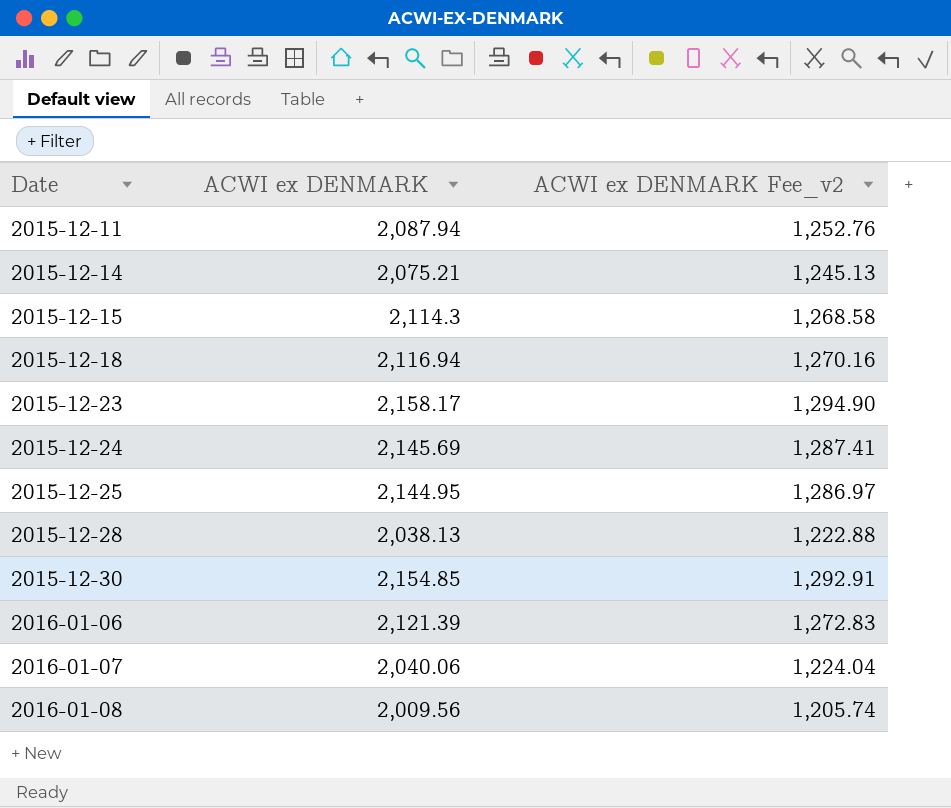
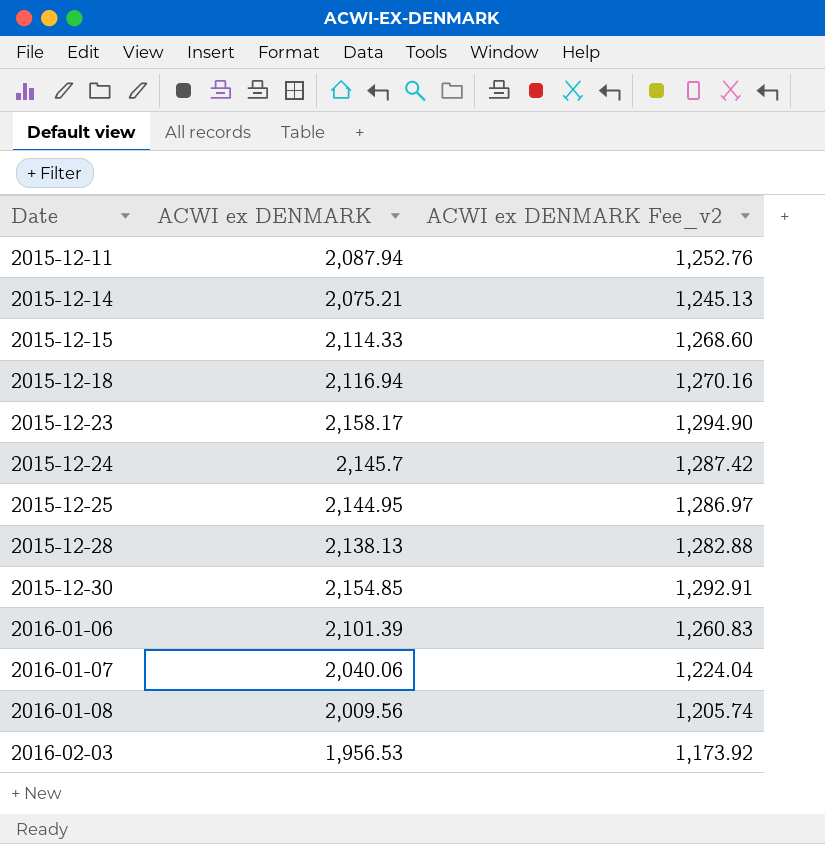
2015-12-15 | ACWI ex DENMARK: 2,114.3 -> 2,114.33
2015-12-15 | ACWI ex DENMARK Fee_v2: 1,268.58 -> 1,268.60
2015-12-24 | ACWI ex DENMARK: 2,145.69 -> 2,145.7
2015-12-24 | ACWI ex DENMARK Fee_v2: 1,287.41 -> 1,287.42
2015-12-28 | ACWI ex DENMARK: 2,038.13 -> 2,138.13
2015-12-28 | ACWI ex DENMARK Fee_v2: 1,222.88 -> 1,282.88
2016-01-06 | ACWI ex DENMARK: 2,121.39 -> 2,101.39
2016-01-06 | ACWI ex DENMARK Fee_v2: 1,272.83 -> 1,260.83
row 2016-02-03: none -> 1,956.53 | 1,173.92

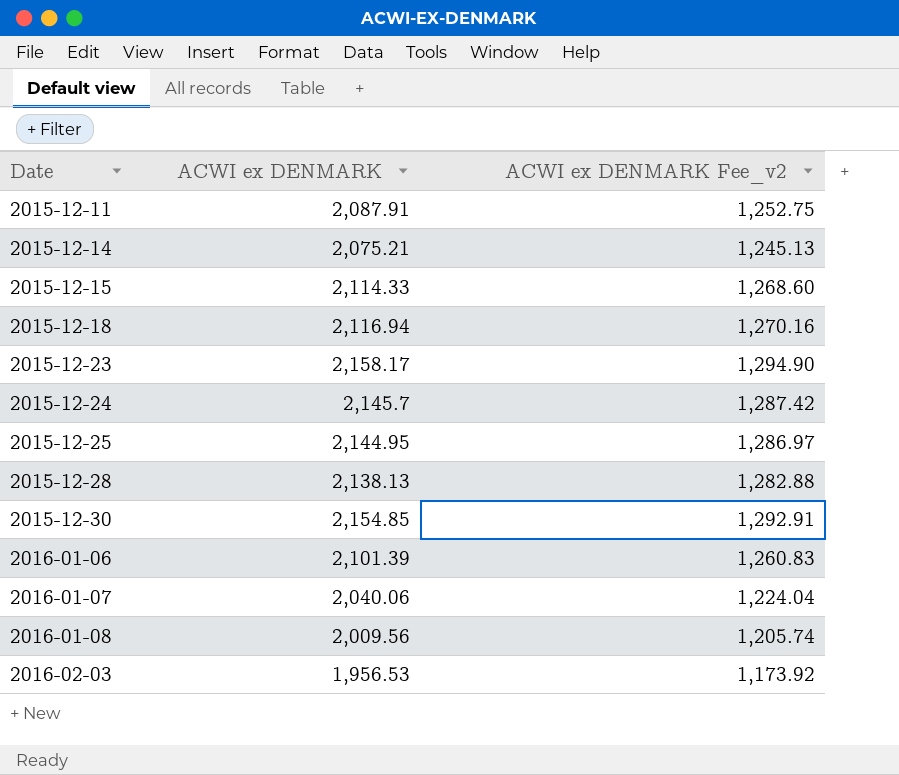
2015-12-11 | ACWI ex DENMARK: 2,087.94 -> 2,087.91
2015-12-11 | ACWI ex DENMARK Fee_v2: 1,252.76 -> 1,252.75

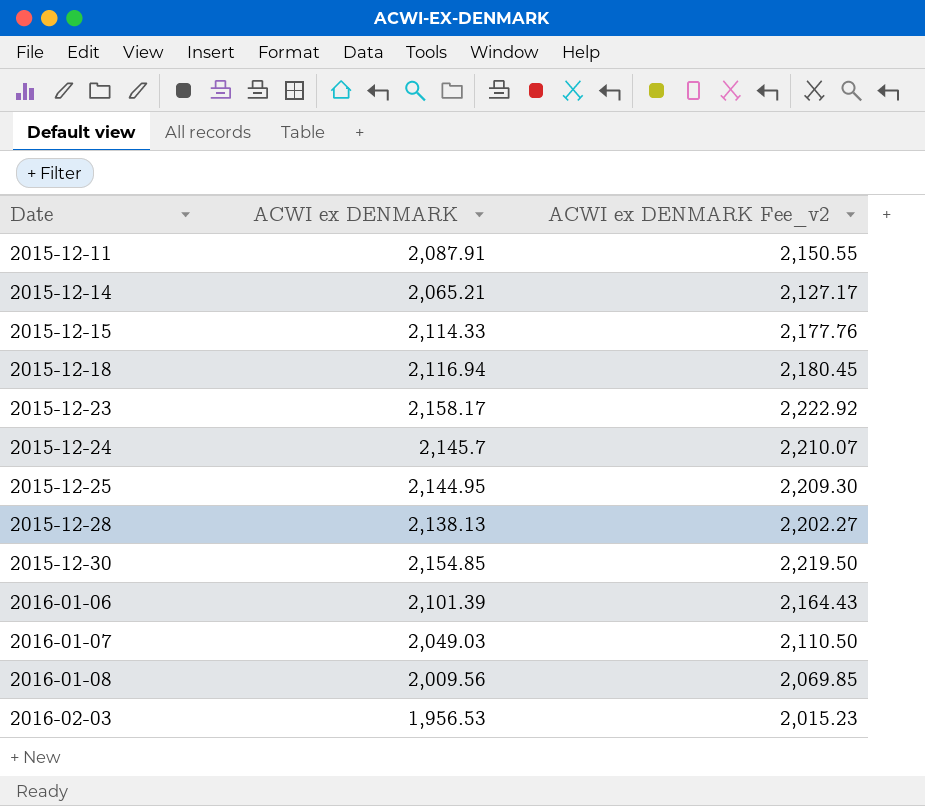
column ACWI ex DENMARK Fee_v2 | formula: [ACWI ex DENMARK] * 0.6 -> [ACWI ex DENMARK] * 1.03
2015-12-14 | ACWI ex DENMARK: 2,075.21 -> 2,065.21
2016-01-07 | ACWI ex DENMARK: 2,040.06 -> 2,049.03

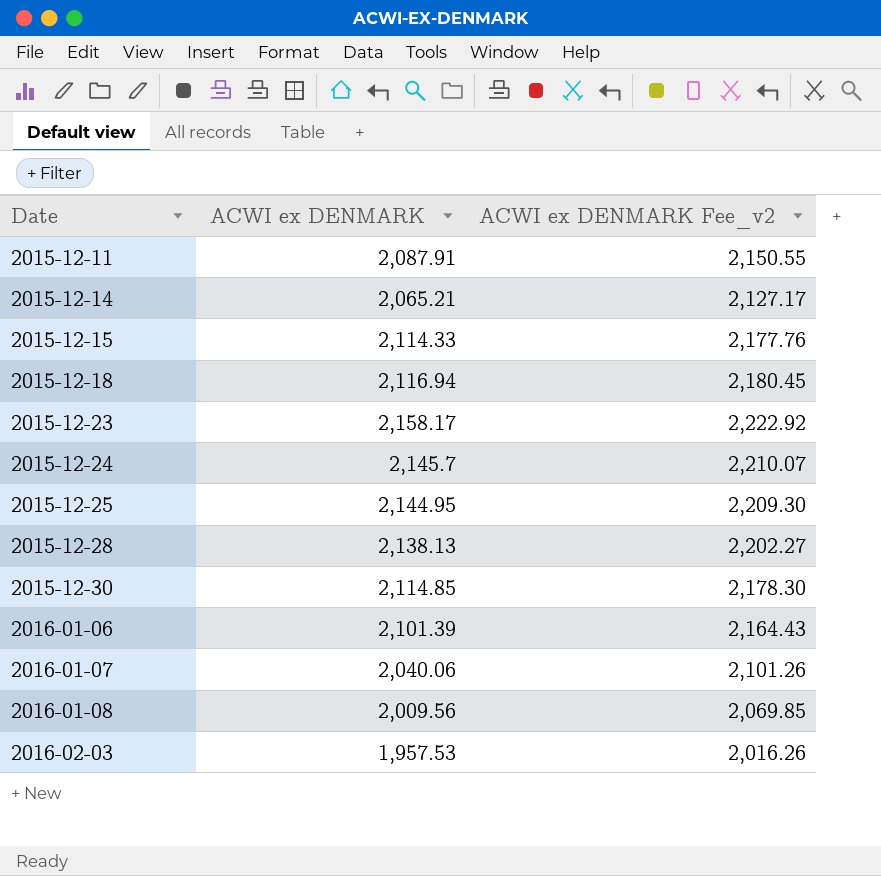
2015-12-30 | ACWI ex DENMARK: 2,154.85 -> 2,114.85
2015-12-30 | ACWI ex DENMARK Fee_v2: 2,219.50 -> 2,178.30
2016-01-07 | ACWI ex DENMARK: 2,049.03 -> 2,040.06
2016-01-07 | ACWI ex DENMARK Fee_v2: 2,110.50 -> 2,101.26
2016-02-03 | ACWI ex DENMARK: 1,956.53 -> 1,957.53
2016-02-03 | ACWI ex DENMARK Fee_v2: 2,015.23 -> 2,016.26

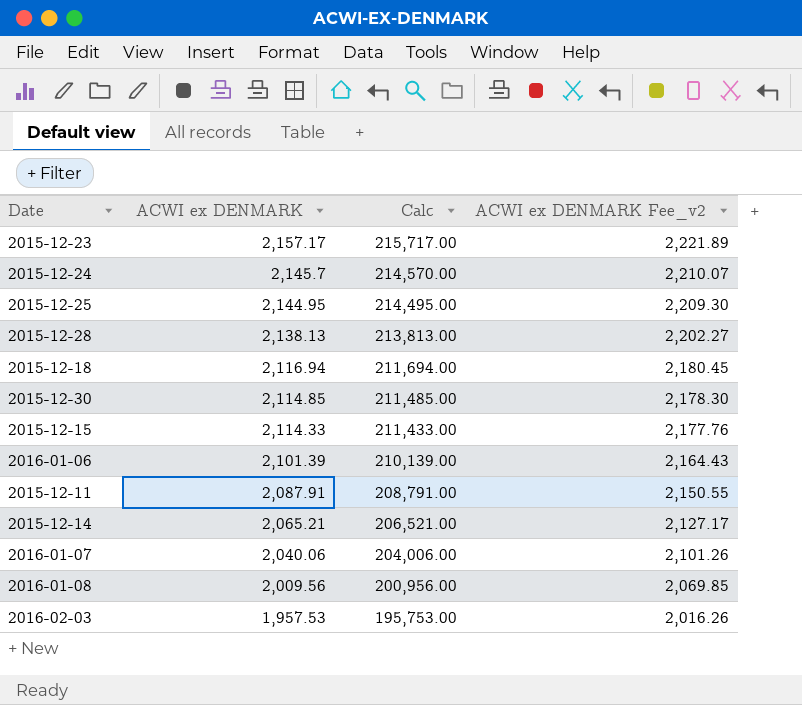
row order: Date ascending -> ACWI ex DENMARK descending
column Calc | formula: none -> [ACWI ex DENMARK] * 100
2015-12-23 | ACWI ex DENMARK: 2,158.17 -> 2,157.17
2015-12-23 | ACWI ex DENMARK Fee_v2: 2,222.92 -> 2,221.89

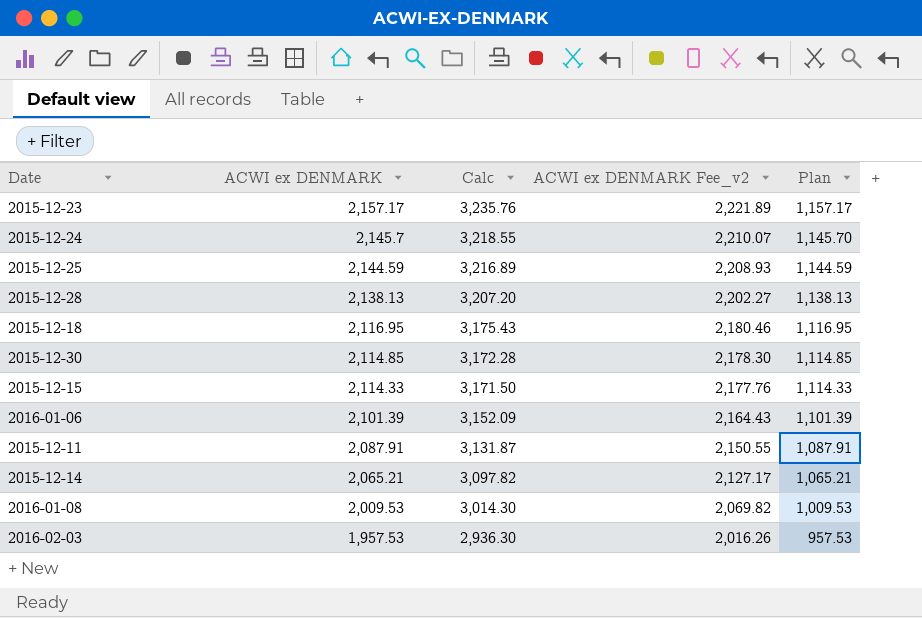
column Calc | formula: [ACWI ex DENMARK] * 100 -> [ACWI ex DENMARK] * 1.5
column Plan | formula: none -> [ACWI ex DENMARK] - 1000
row 2016-01-07: 2,040.06 | 204,006.00 | 2,101.26 -> none
2015-12-25 | ACWI ex DENMARK: 2,144.95 -> 2,144.59
2015-12-25 | ACWI ex DENMARK Fee_v2: 2,209.30 -> 2,208.93
2015-12-18 | ACWI ex DENMARK: 2,116.94 -> 2,116.95
2015-12-18 | ACWI ex DENMARK Fee_v2: 2,180.45 -> 2,180.46
2016-01-08 | ACWI ex DENMARK: 2,009.56 -> 2,009.53
2016-01-08 | ACWI ex DENMARK Fee_v2: 2,069.85 -> 2,069.82

